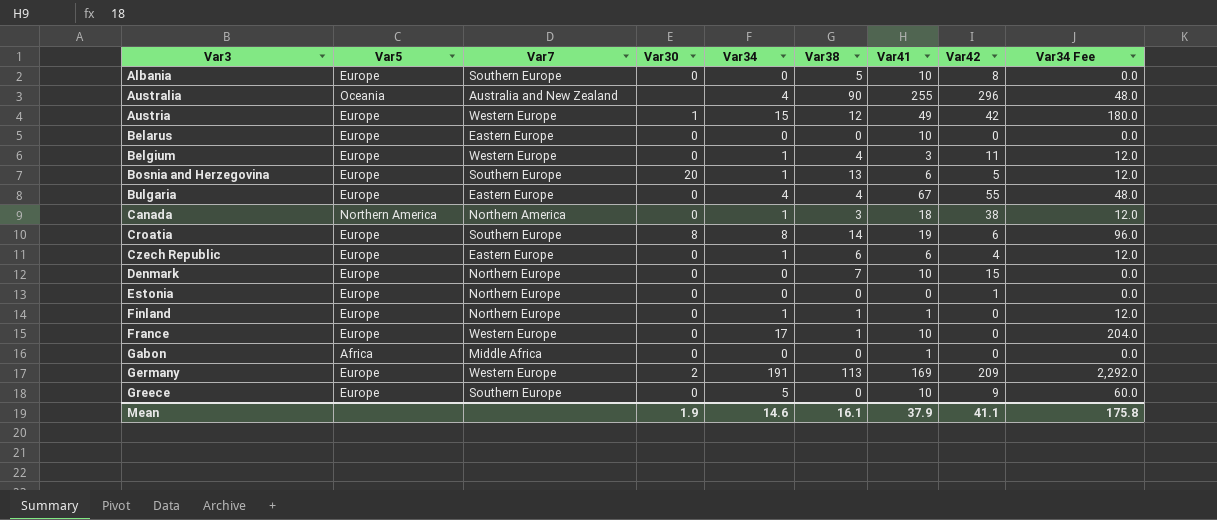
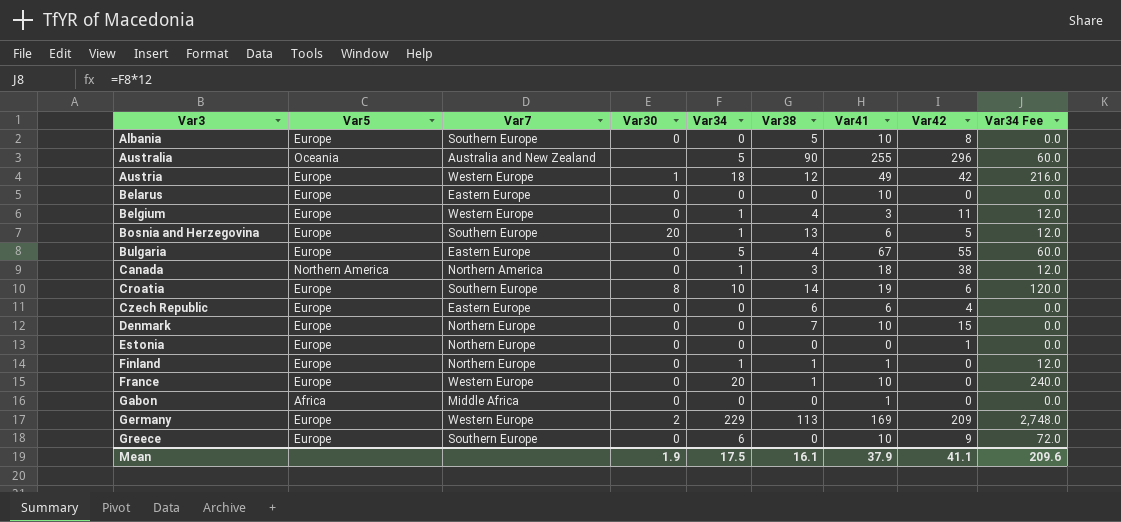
Australia | Var34: 4 -> 5
Australia | Var34 Fee: 48.0 -> 60.0
Austria | Var34: 15 -> 18
Austria | Var34 Fee: 180.0 -> 216.0
Bulgaria | Var34: 4 -> 5
Bulgaria | Var34 Fee: 48.0 -> 60.0
Croatia | Var34: 8 -> 10
Croatia | Var34 Fee: 96.0 -> 120.0
Czech Republic | Var34: 1 -> 0
Czech Republic | Var34 Fee: 12.0 -> 0.0
France | Var34: 17 -> 20
France | Var34 Fee: 204.0 -> 240.0
Germany | Var34: 191 -> 229
Germany | Var34 Fee: 2,292.0 -> 2,748.0
Greece | Var34: 5 -> 6
Greece | Var34 Fee: 60.0 -> 72.0
Mean | Var34: 14.6 -> 17.5
Mean | Var34 Fee: 175.8 -> 209.6

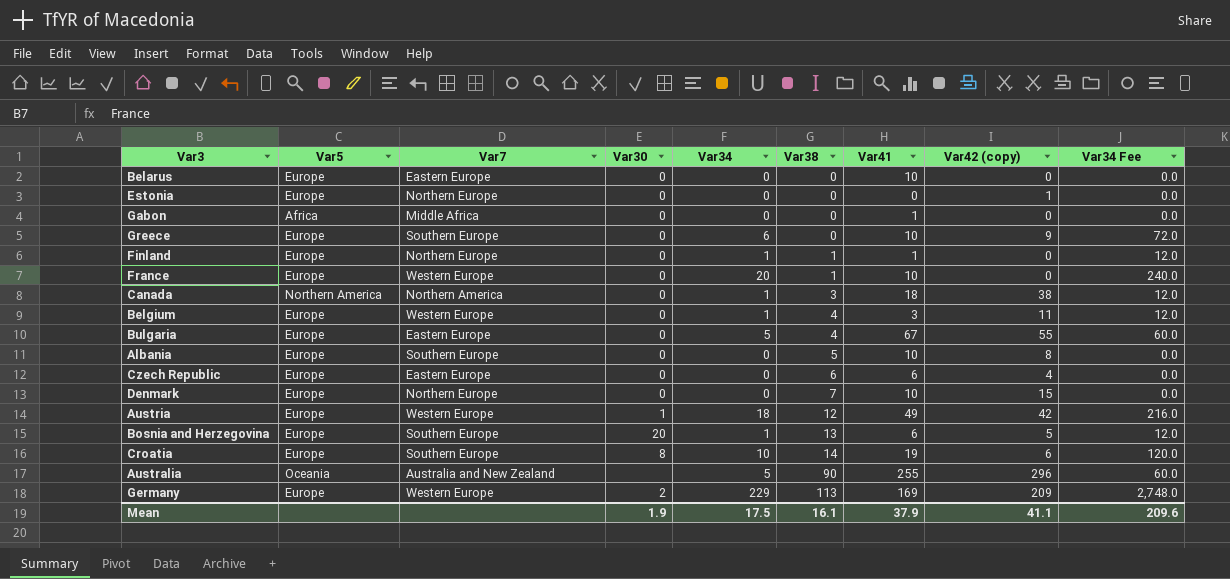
row order: Var3 ascending -> Var38 ascending
column name: Var42 -> Var42 (copy)

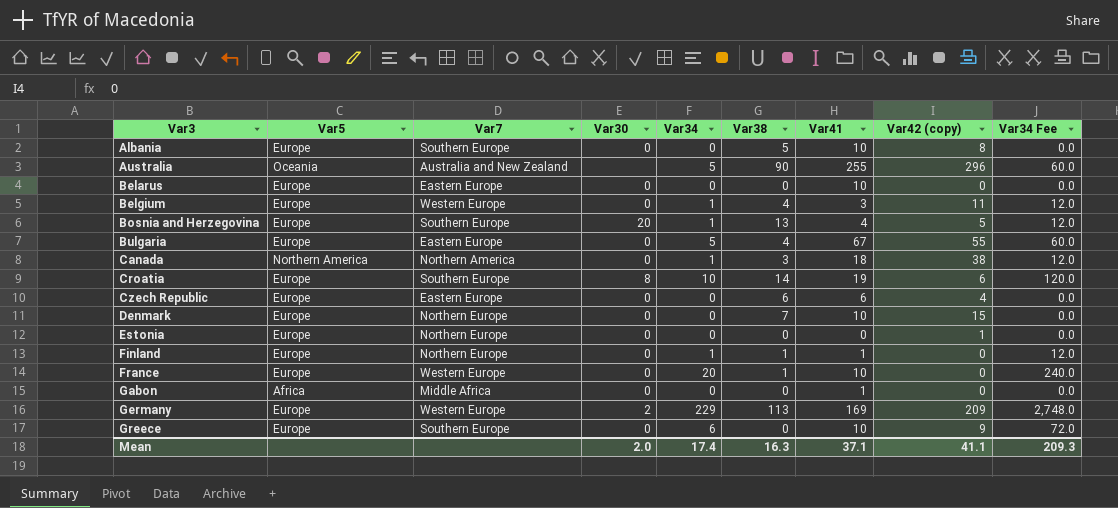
row order: Var38 ascending -> Var3 ascending
row Austria: Europe | Western Europe | 1 | 18 | 12 | 49 | 42 | 216.0 -> none
Bosnia and Herzegovina | Var41: 6 -> 4
Mean | Var30: 1.9 -> 2.0
Mean | Var34: 17.5 -> 17.4
Mean | Var38: 16.1 -> 16.3
Mean | Var41: 37.9 -> 37.1
Mean | Var34 Fee: 209.6 -> 209.3

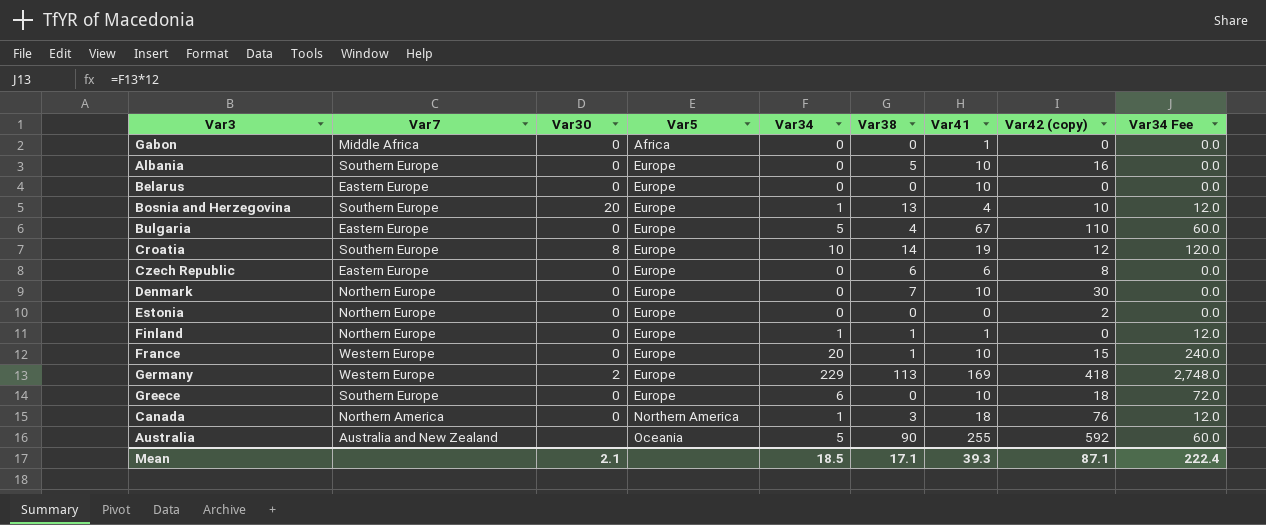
row order: Var3 ascending -> Var5 ascending
column Var5 | position: 2 -> 4
row Belgium: Europe | Western Europe | 0 | 1 | 4 | 3 | 11 | 12.0 -> none
Albania | Var42 (copy): 8 -> 16
Bosnia and Herzegovina | Var42 (copy): 5 -> 10
Bulgaria | Var42 (copy): 55 -> 110
Croatia | Var42 (copy): 6 -> 12
Czech Republic | Var42 (copy): 4 -> 8
Denmark | Var42 (copy): 15 -> 30
Estonia | Var42 (copy): 1 -> 2
France | Var42 (copy): 0 -> 15
Germany | Var42 (copy): 209 -> 418
Greece | Var42 (copy): 9 -> 18
Canada | Var42 (copy): 38 -> 76
Australia | Var42 (copy): 296 -> 592
Mean | Var30: 2.0 -> 2.1
Mean | Var34: 17.4 -> 18.5
Mean | Var38: 16.3 -> 17.1
Mean | Var41: 37.1 -> 39.3
Mean | Var42 (copy): 41.1 -> 87.1
Mean | Var34 Fee: 209.3 -> 222.4

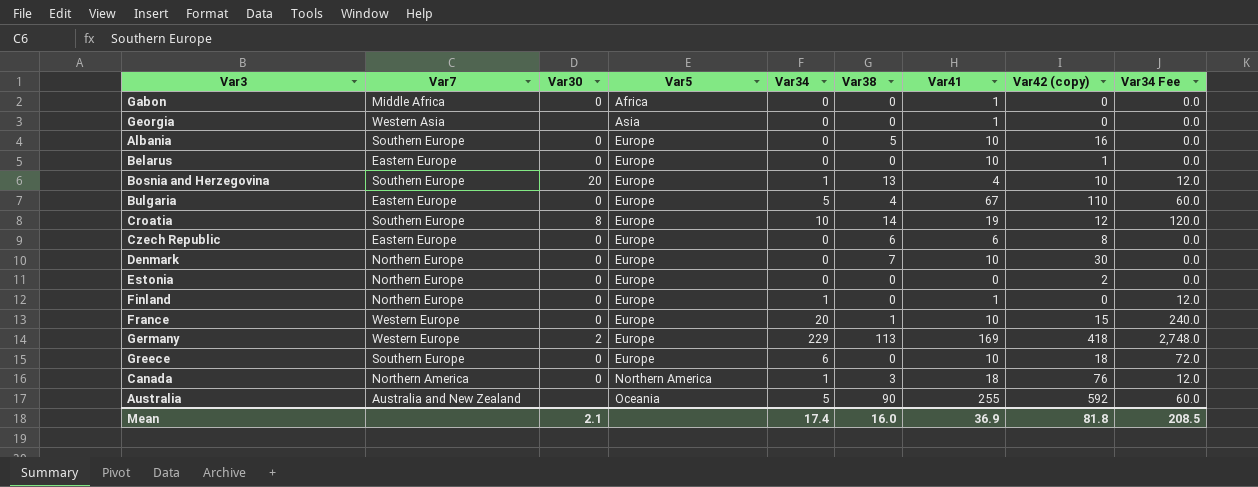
row Georgia: none -> Western Asia | none | Asia | 0 | 0 | 1 | 0 | 0.0
Belarus | Var42 (copy): 0 -> 1
Finland | Var38: 1 -> 0
Mean | Var34: 18.5 -> 17.4
Mean | Var38: 17.1 -> 16.0
Mean | Var41: 39.3 -> 36.9
Mean | Var42 (copy): 87.1 -> 81.8
Mean | Var34 Fee: 222.4 -> 208.5

